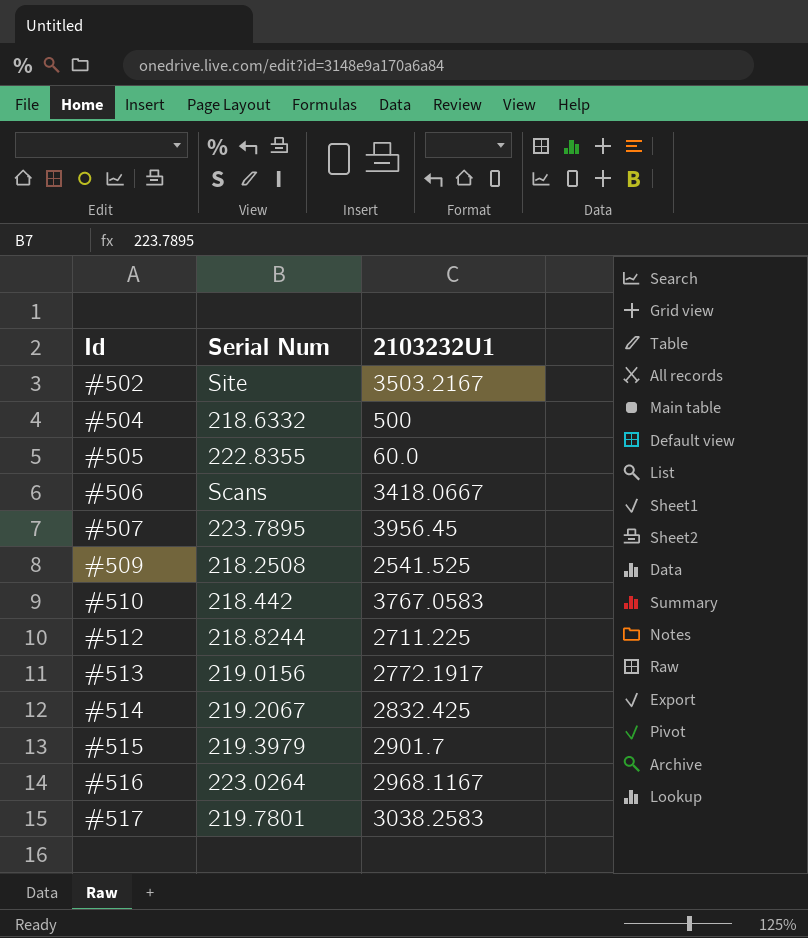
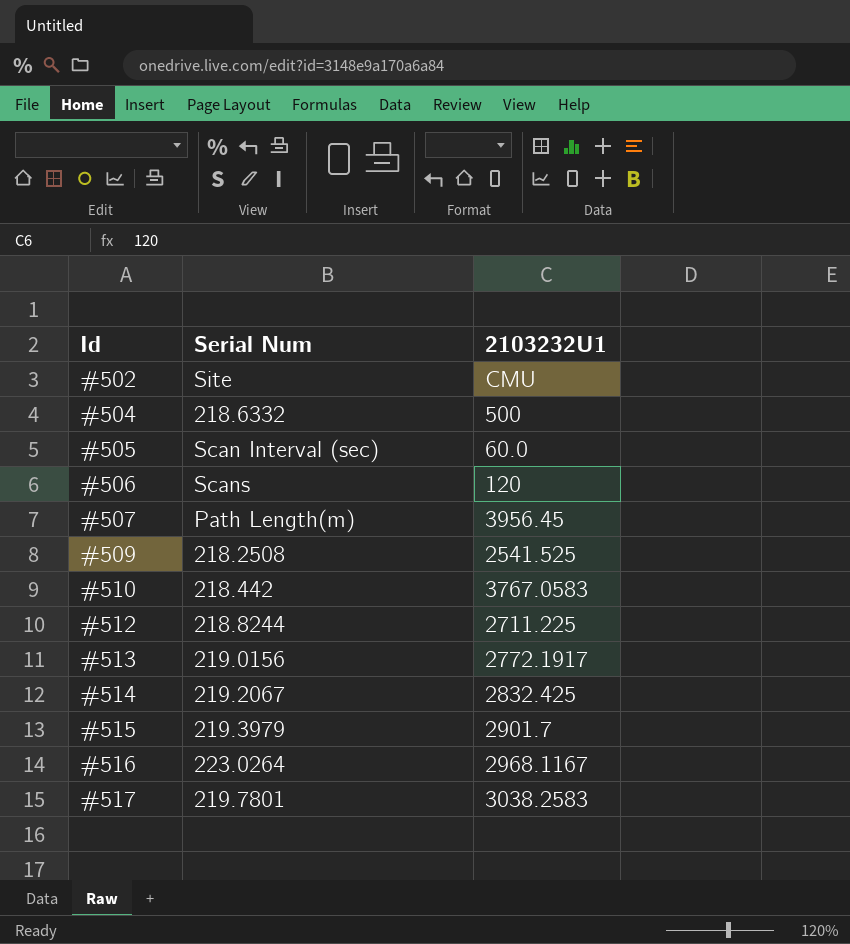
#502 | 2103232U1: 3503.2167 -> CMU
#505 | Serial Num: 222.8355 -> Scan Interval (sec)
#506 | 2103232U1: 3418.0667 -> 120
#507 | Serial Num: 223.7895 -> Path Length(m)

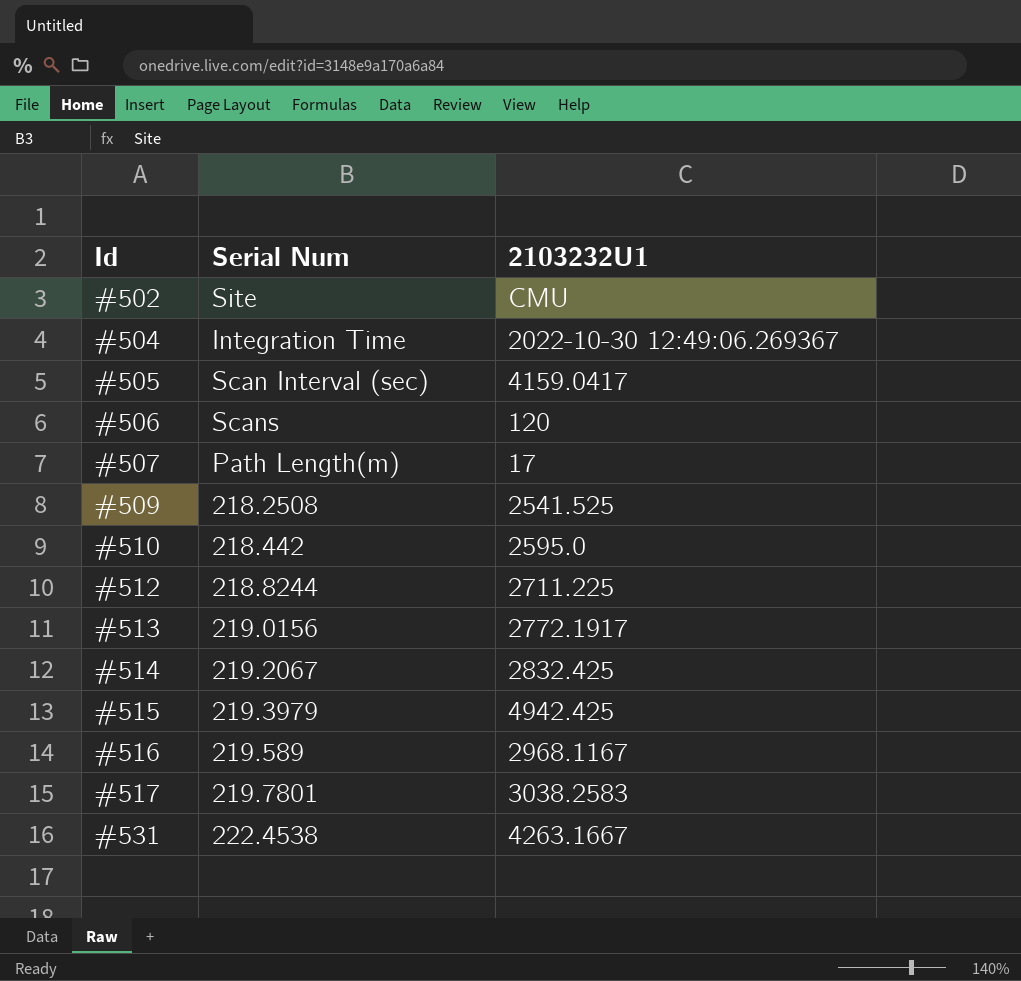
#504 | Serial Num: 218.6332 -> Integration Time
#504 | 2103232U1: 500 -> 2022-10-30 12:49:06.269367
#505 | 2103232U1: 60.0 -> 4159.0417
#507 | 2103232U1: 3956.45 -> 17
#510 | 2103232U1: 3767.0583 -> 2595.0
#515 | 2103232U1: 2901.7 -> 4942.425
#516 | Serial Num: 223.0264 -> 219.589
row #531: none -> 222.4538 | 4263.1667

